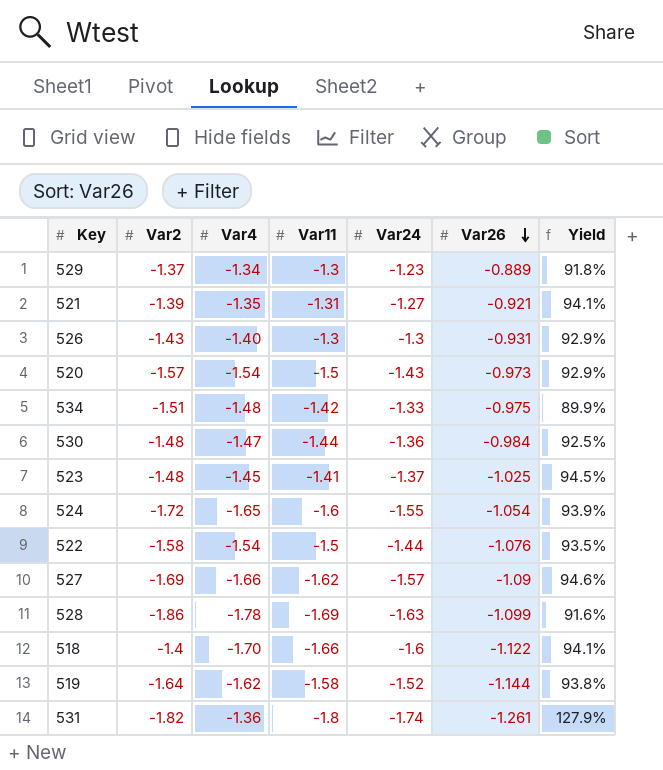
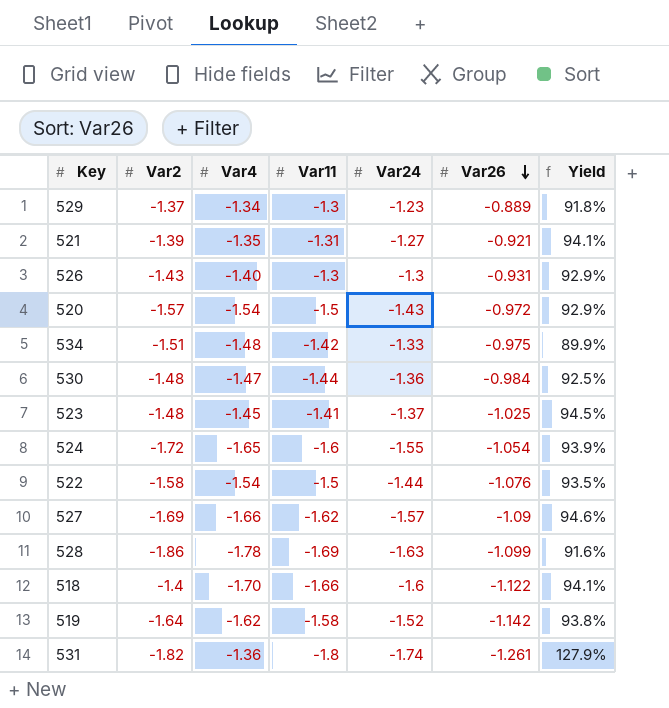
520 | Var26: -0.973 -> -0.972
519 | Var26: -1.144 -> -1.142

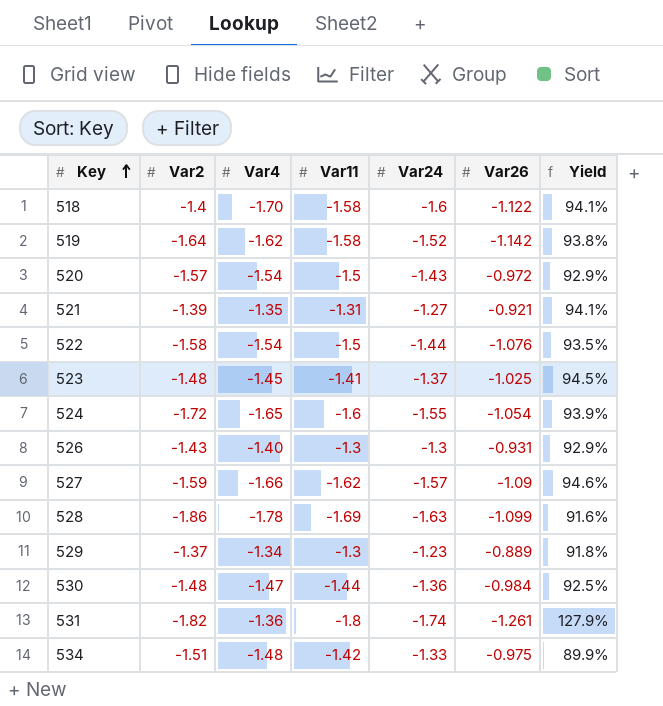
row order: Var26 descending -> Key ascending
518 | Var11: -1.66 -> -1.58
527 | Var2: -1.69 -> -1.59

